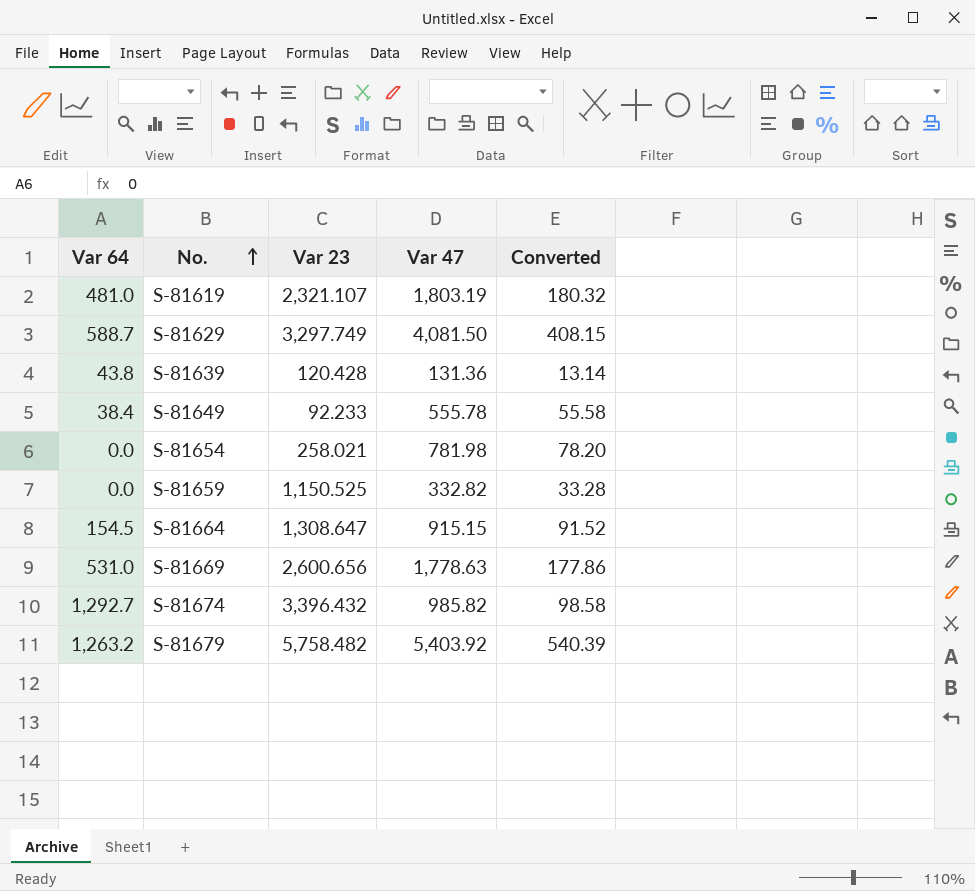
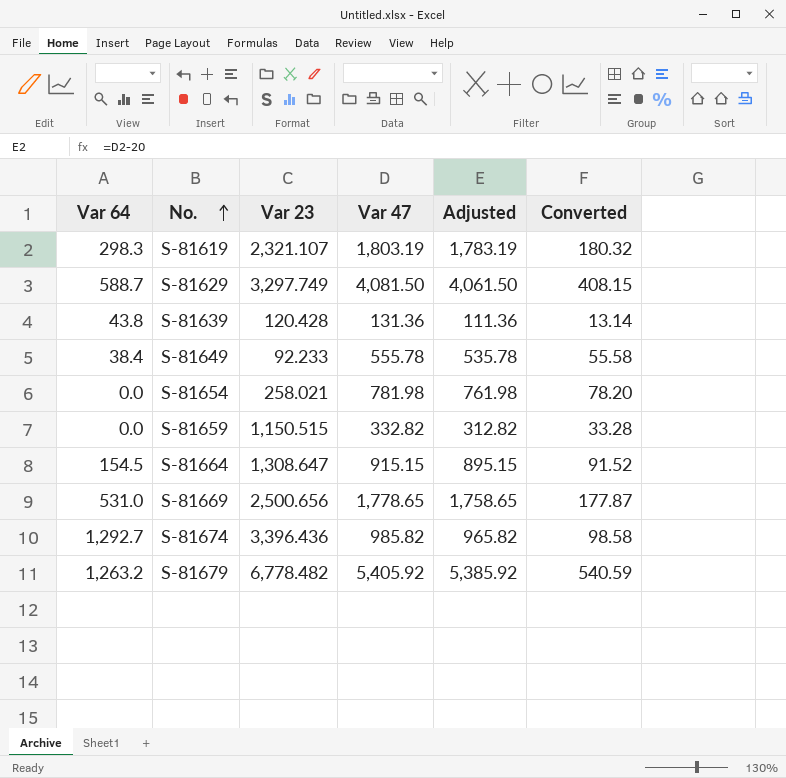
column Adjusted | formula: none -> [Var 47] - 20
S-81619 | Var 64: 481.0 -> 298.3
S-81659 | Var 23: 1,150.525 -> 1,150.515
S-81669 | Var 23: 2,600.656 -> 2,500.656
S-81669 | Var 47: 1,778.63 -> 1,778.65
S-81669 | Converted: 177.86 -> 177.87
S-81674 | Var 23: 3,396.432 -> 3,396.436
S-81679 | Var 23: 5,758.482 -> 6,778.482
S-81679 | Var 47: 5,403.92 -> 5,405.92
S-81679 | Converted: 540.39 -> 540.59

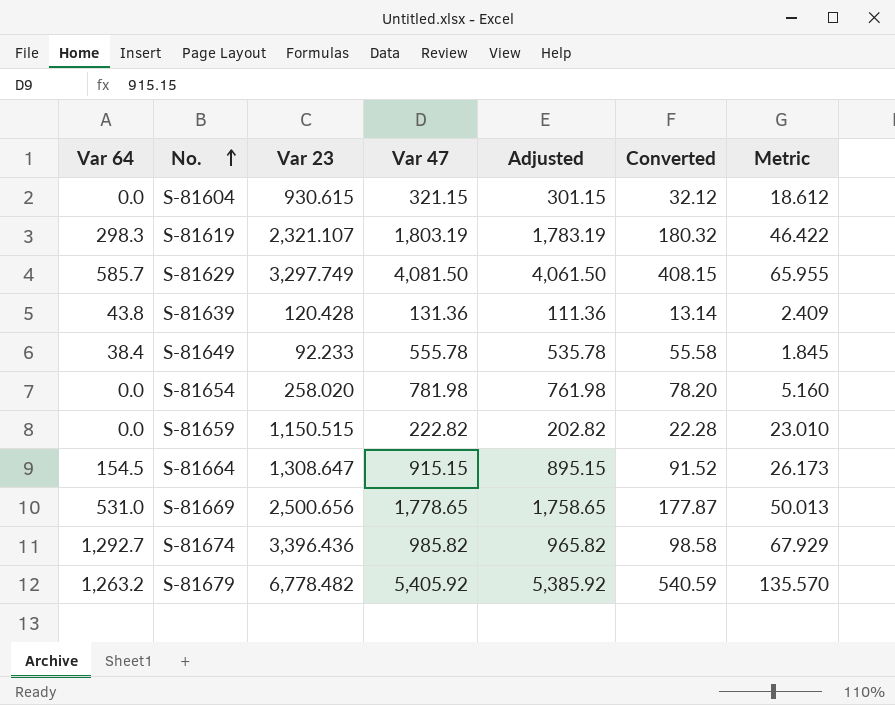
column Metric | formula: none -> [Var 23] * 0.02
row S-81604: none -> 0.0 | 930.615 | 321.15 | 301.15 | 32.12 | 18.612
S-81629 | Var 64: 588.7 -> 585.7
S-81654 | Var 23: 258.021 -> 258.020
S-81659 | Var 47: 332.82 -> 222.82
S-81659 | Adjusted: 312.82 -> 202.82
S-81659 | Converted: 33.28 -> 22.28

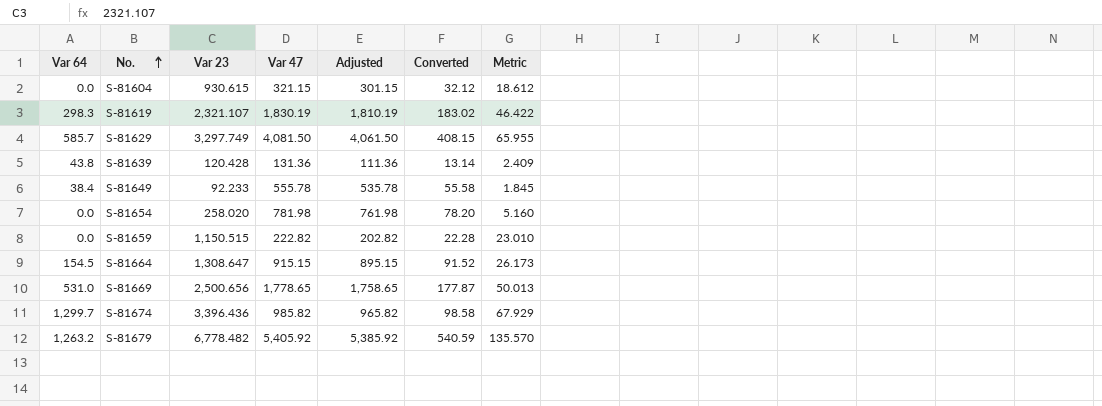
S-81619 | Var 47: 1,803.19 -> 1,830.19
S-81619 | Adjusted: 1,783.19 -> 1,810.19
S-81619 | Converted: 180.32 -> 183.02
S-81674 | Var 64: 1,292.7 -> 1,299.7

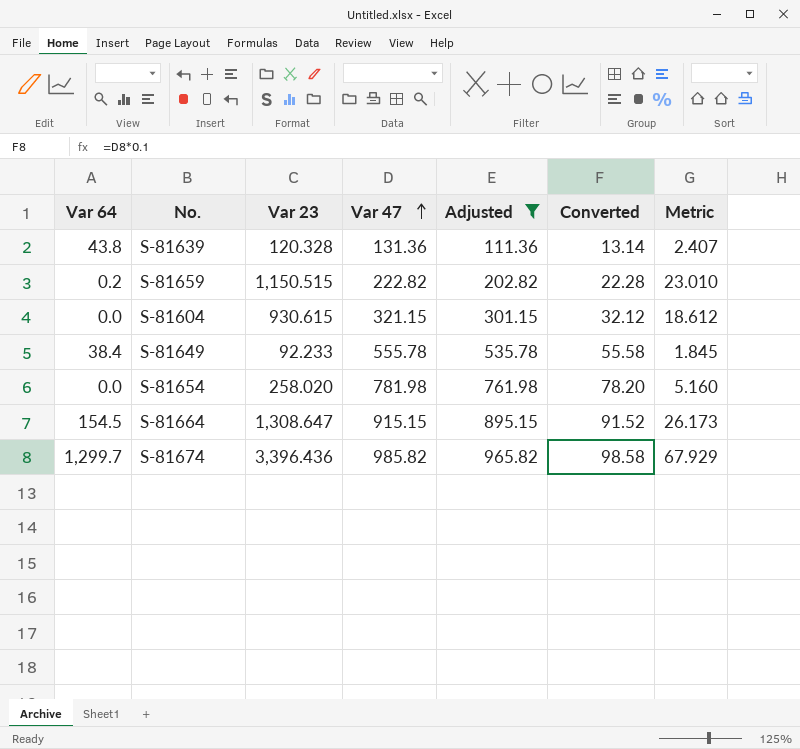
filter: none -> Adjusted <= 965.82
row order: No. ascending -> Var 47 ascending
S-81639 | Var 23: 120.428 -> 120.328
S-81639 | Metric: 2.409 -> 2.407
S-81659 | Var 64: 0.0 -> 0.2

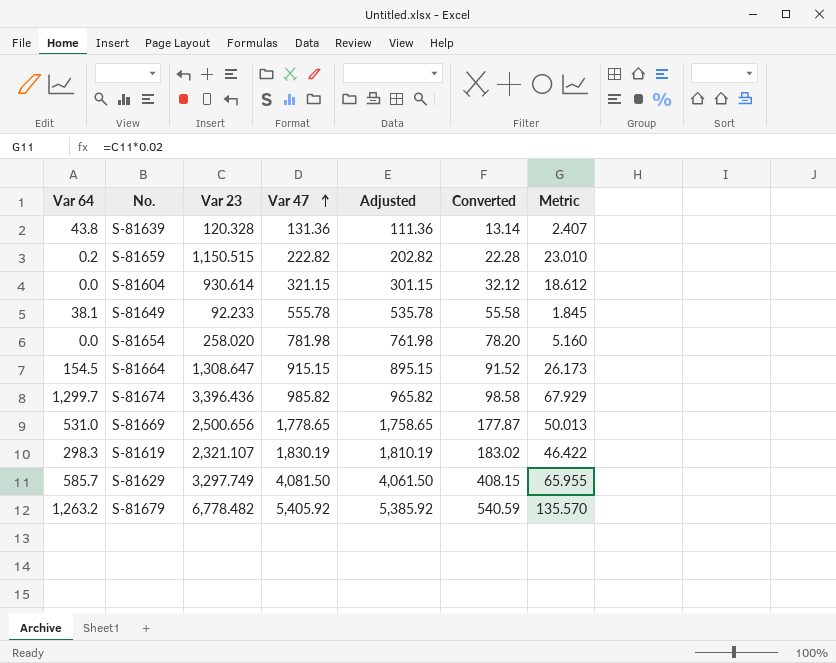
filter: Adjusted <= 965.82 -> none
S-81604 | Var 23: 930.615 -> 930.614
S-81649 | Var 64: 38.4 -> 38.1

